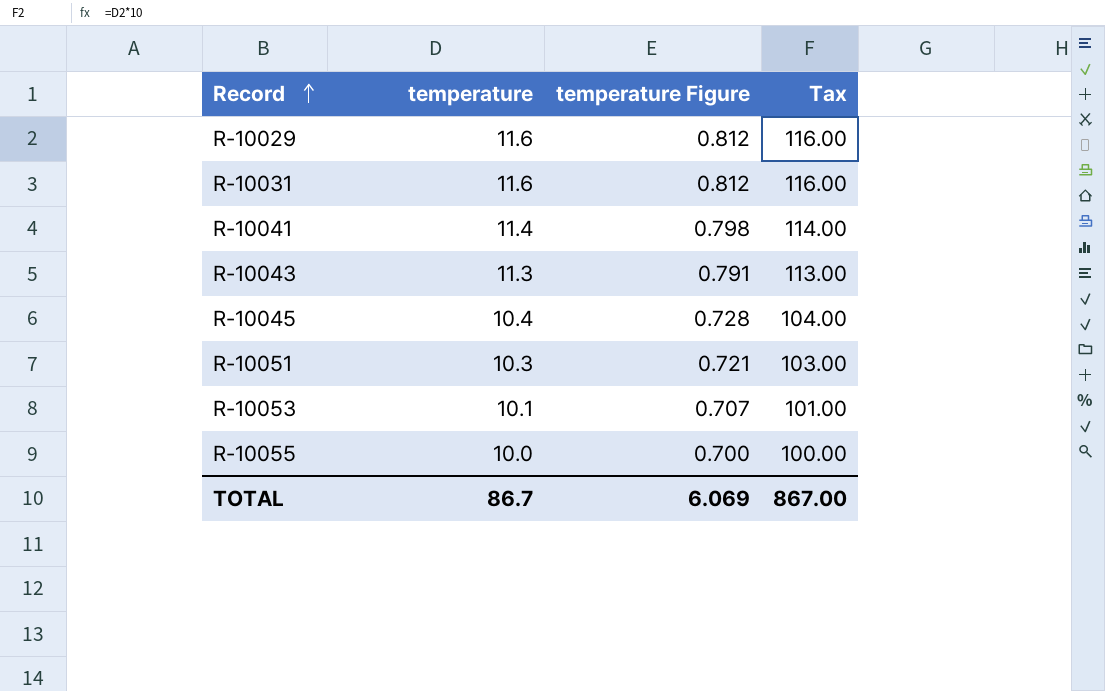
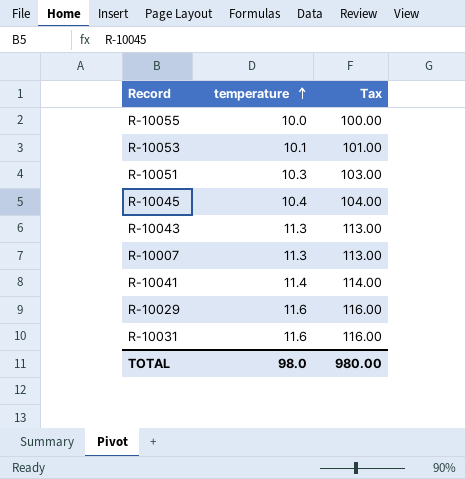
row order: Record ascending -> temperature ascending
column temperature Figure | formula: [temperature] * 0.07 -> none
row R-10007: none -> 11.3 | 113.00
TOTAL | temperature: 86.7 -> 98.0
TOTAL | Tax: 867.00 -> 980.00

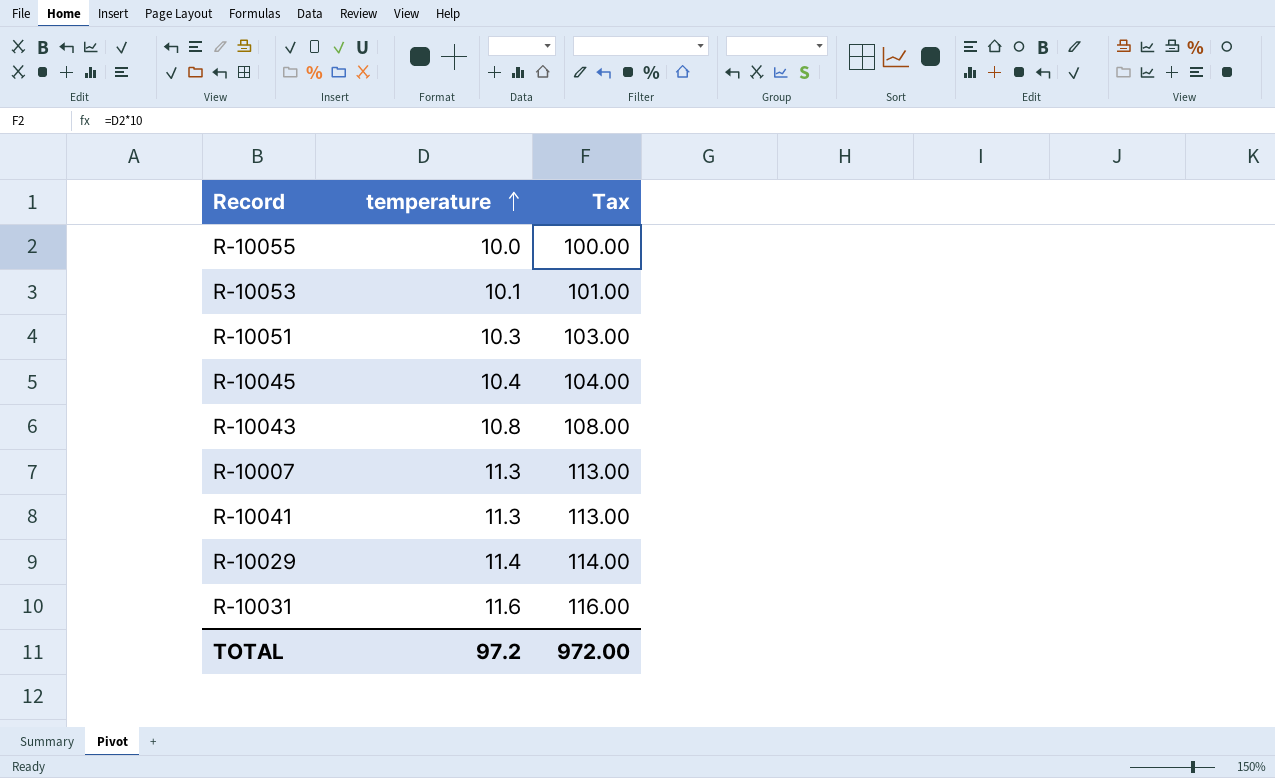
R-10043 | temperature: 11.3 -> 10.8
R-10043 | Tax: 113.00 -> 108.00
R-10041 | temperature: 11.4 -> 11.3
R-10041 | Tax: 114.00 -> 113.00
R-10029 | temperature: 11.6 -> 11.4
R-10029 | Tax: 116.00 -> 114.00
TOTAL | temperature: 98.0 -> 97.2
TOTAL | Tax: 980.00 -> 972.00

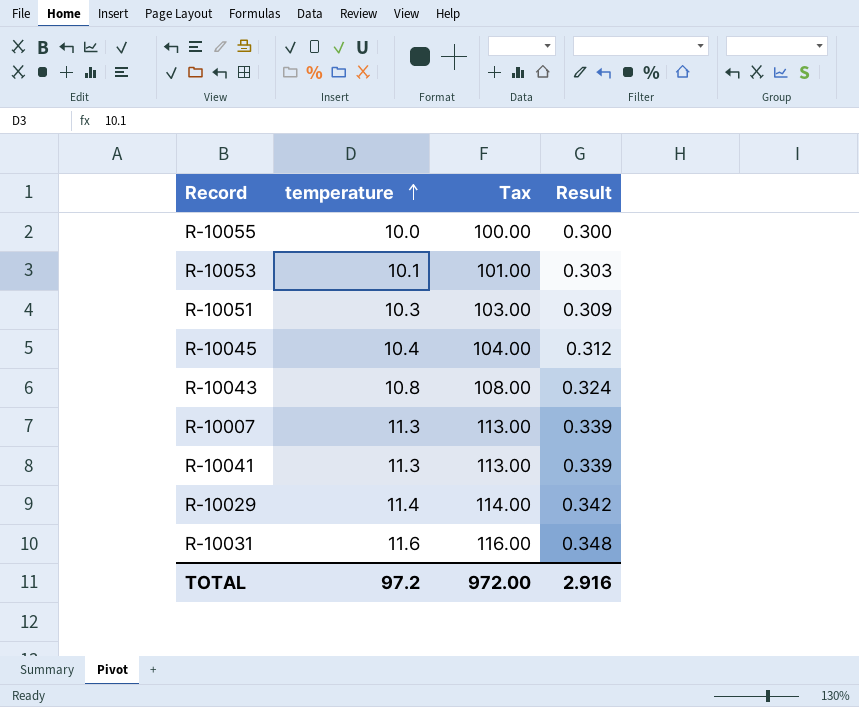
column Result | formula: none -> [temperature] * 0.03

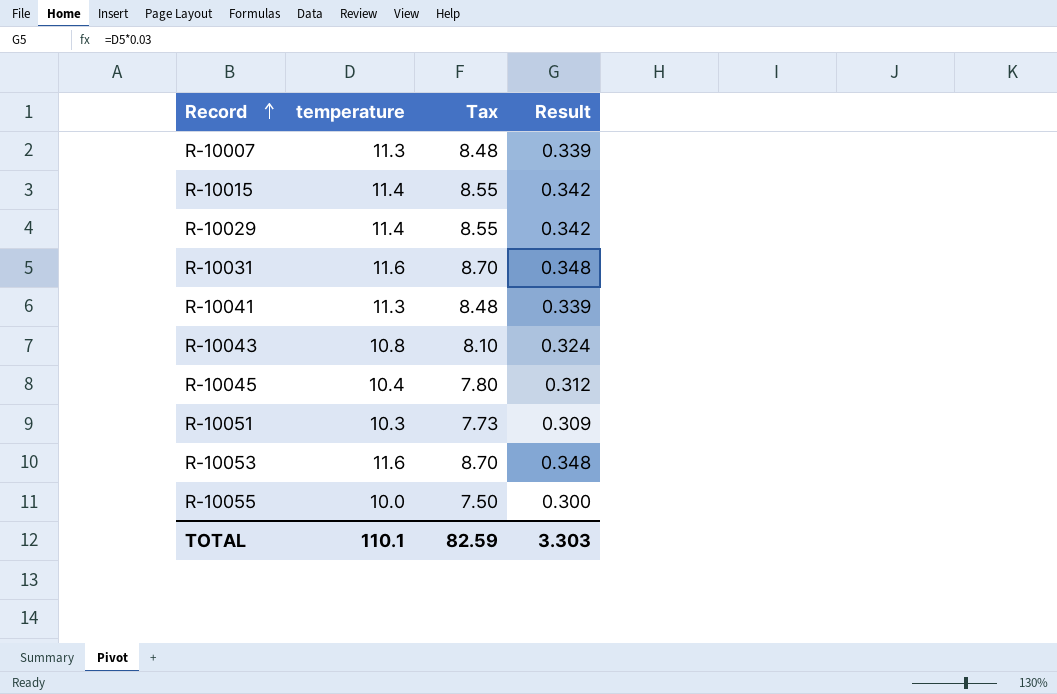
row order: temperature ascending -> Record ascending
column Tax | formula: [temperature] * 10 -> [temperature] * 0.75
row R-10015: none -> 11.4 | 8.55 | 0.342
R-10053 | temperature: 10.1 -> 11.6
R-10053 | Result: 0.303 -> 0.348
TOTAL | temperature: 97.2 -> 110.1
TOTAL | Tax: 972.00 -> 82.59
TOTAL | Result: 2.916 -> 3.303

